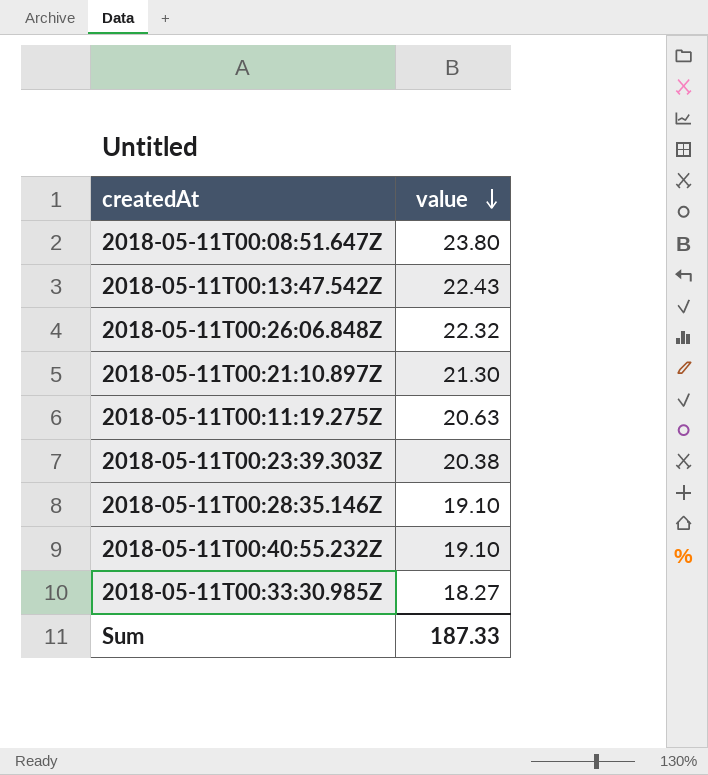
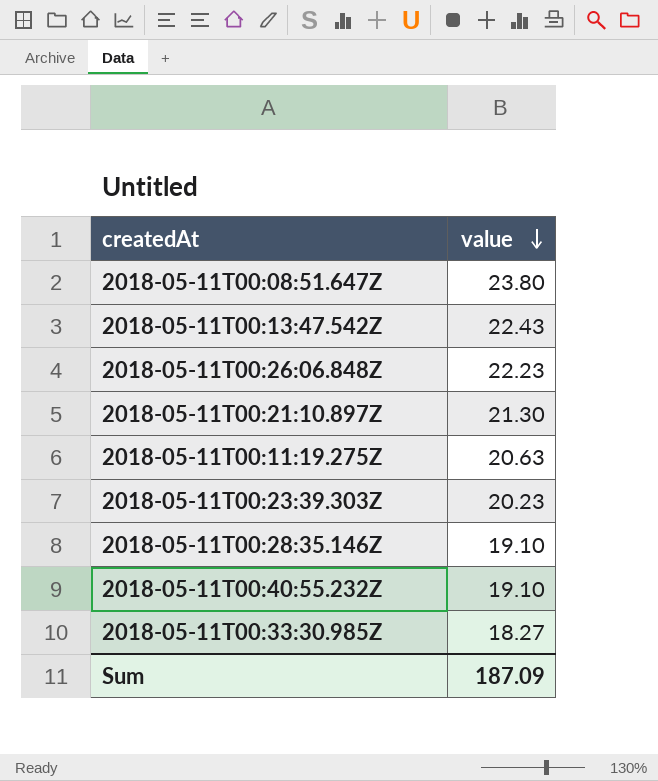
2018-05-11T00:26:06.848Z | value: 22.32 -> 22.23
2018-05-11T00:23:39.303Z | value: 20.38 -> 20.23
Sum | value: 187.33 -> 187.09

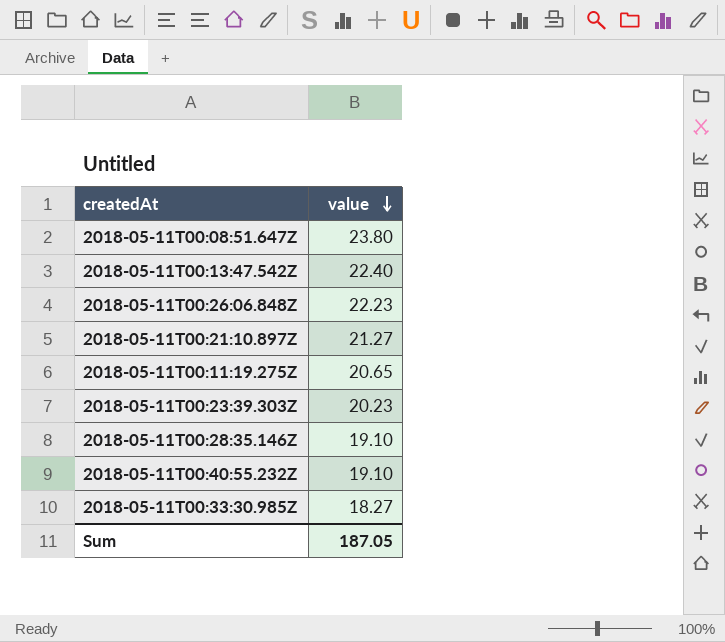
2018-05-11T00:13:47.542Z | value: 22.43 -> 22.40
2018-05-11T00:21:10.897Z | value: 21.30 -> 21.27
2018-05-11T00:11:19.275Z | value: 20.63 -> 20.65
Sum | value: 187.09 -> 187.05

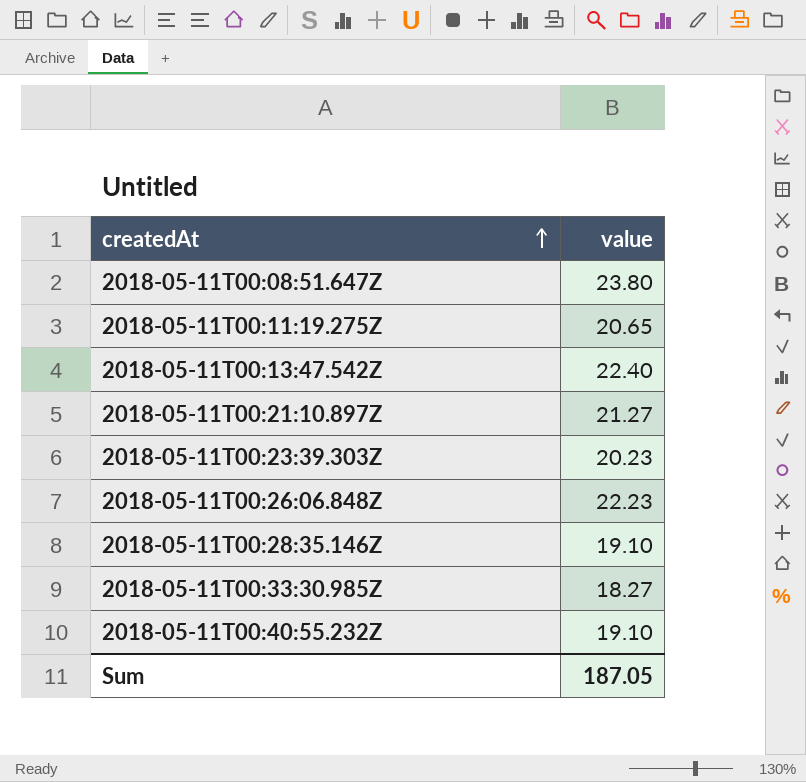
row order: value descending -> createdAt ascending

